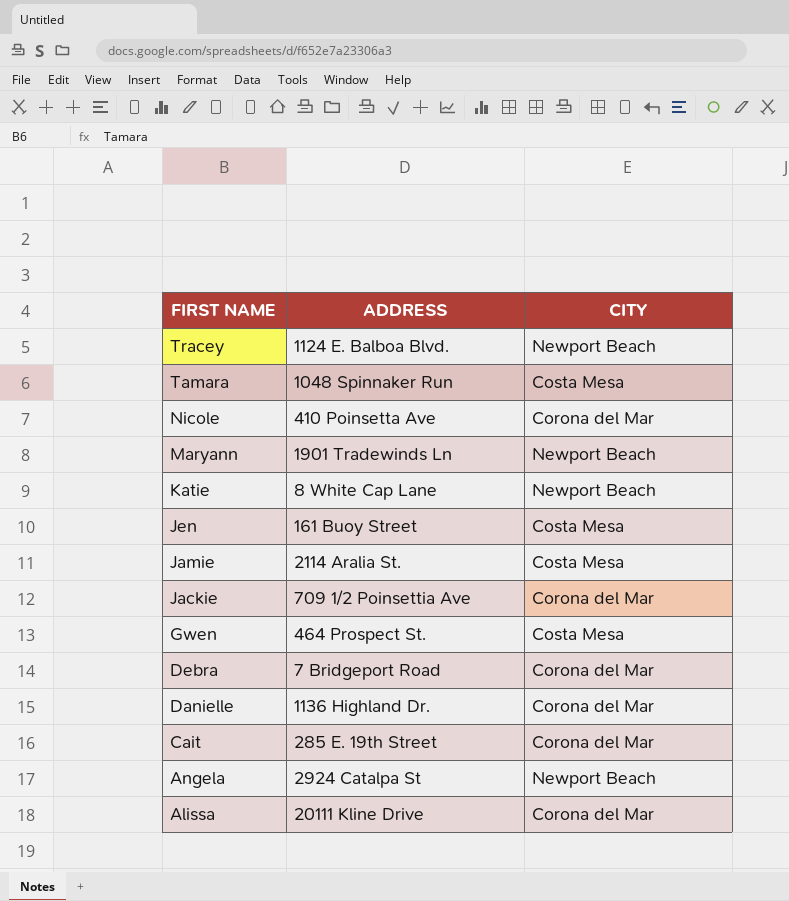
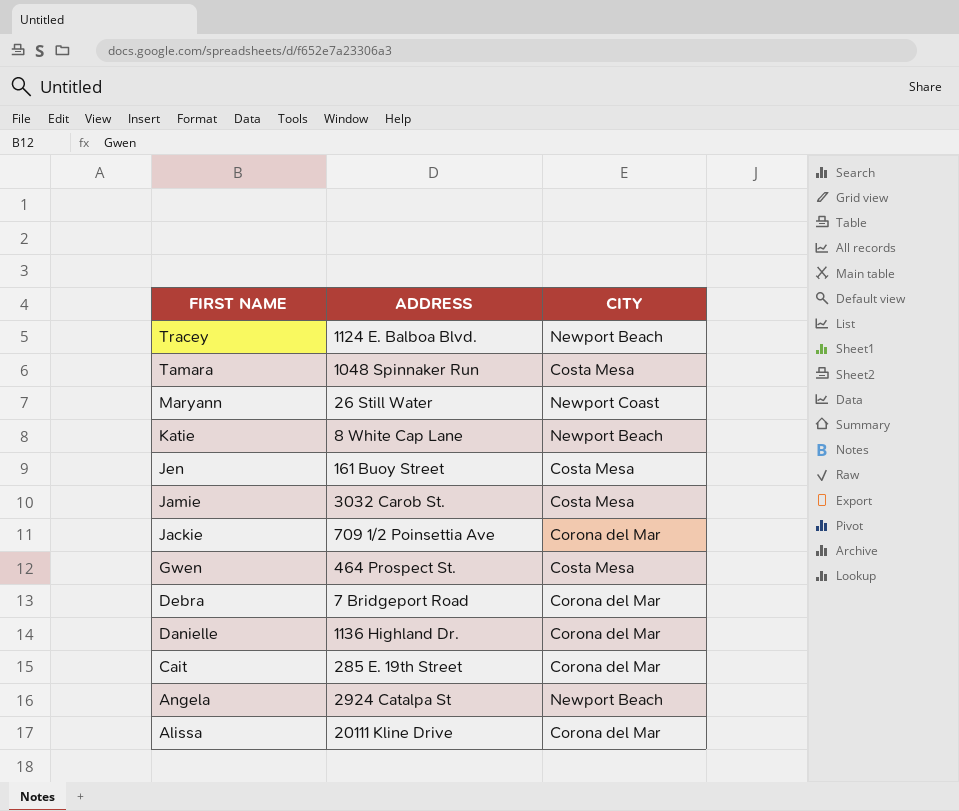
row Nicole: 410 Poinsetta Ave | Corona del Mar -> none
Maryann | ADDRESS: 1901 Tradewinds Ln -> 26 Still Water
Maryann | CITY: Newport Beach -> Newport Coast
Jamie | ADDRESS: 2114 Aralia St. -> 3032 Carob St.

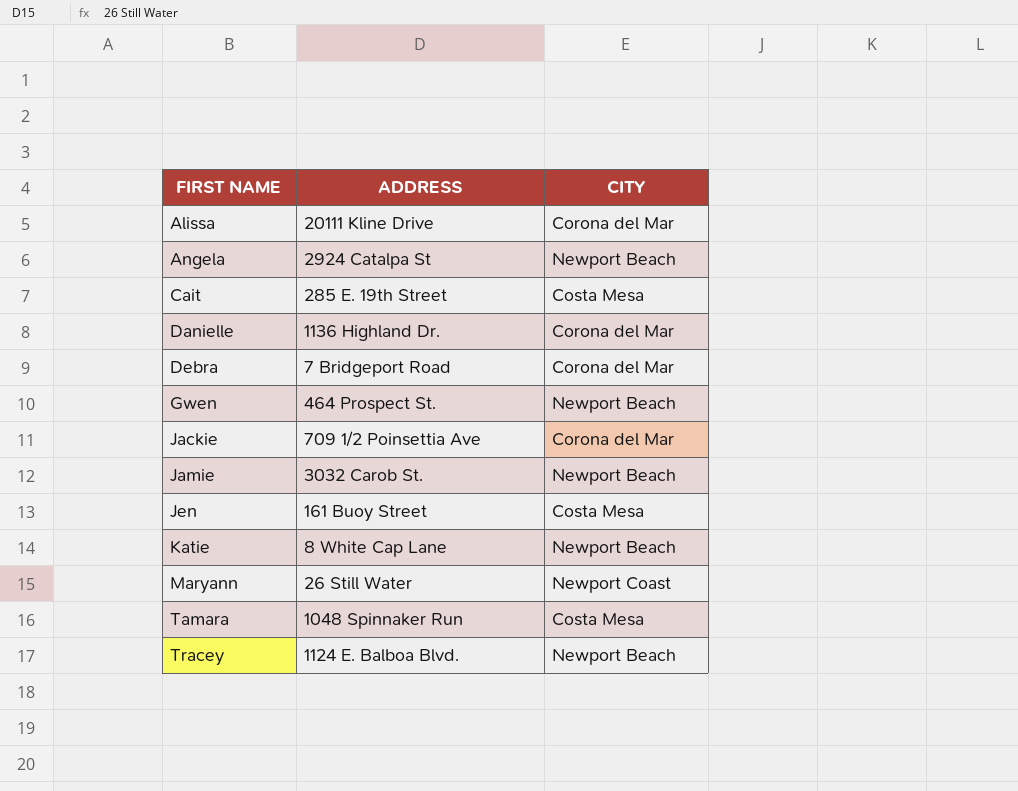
row order: FIRST NAME descending -> FIRST NAME ascending
Cait | CITY: Corona del Mar -> Costa Mesa
Gwen | CITY: Costa Mesa -> Newport Beach
Jamie | CITY: Costa Mesa -> Newport Beach

